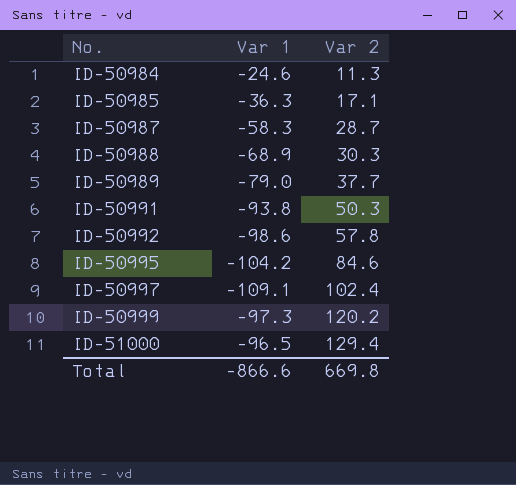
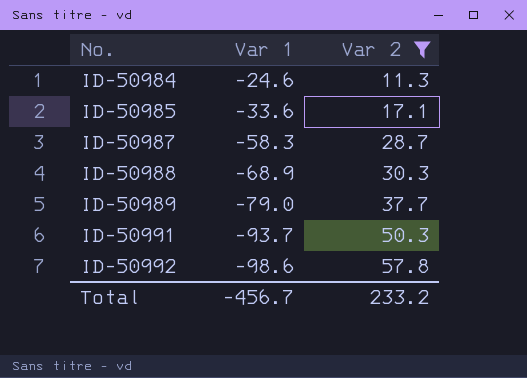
filter: none -> Var 2 <= 57.8
ID-50985 | Var 1: -36.3 -> -33.6
ID-50991 | Var 1: -93.8 -> -93.7
Total | Var 1: -866.6 -> -456.7
Total | Var 2: 669.8 -> 233.2

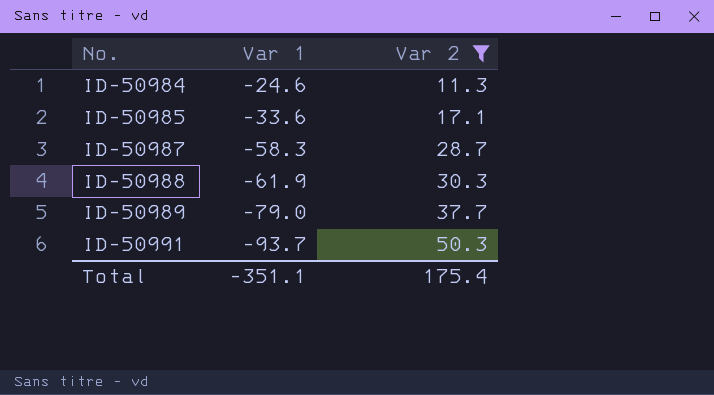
row ID-50992: -98.6 | 57.8 -> none
ID-50988 | Var 1: -68.9 -> -61.9
Total | Var 1: -456.7 -> -351.1
Total | Var 2: 233.2 -> 175.4

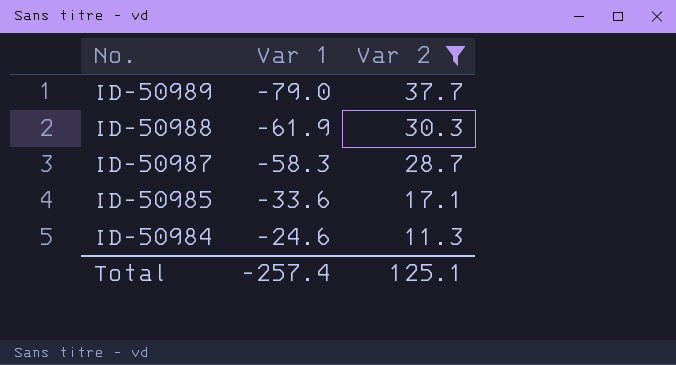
row order: No. ascending -> No. descending
row ID-50991: -93.7 | 50.3 -> none
Total | Var 1: -351.1 -> -257.4
Total | Var 2: 175.4 -> 125.1

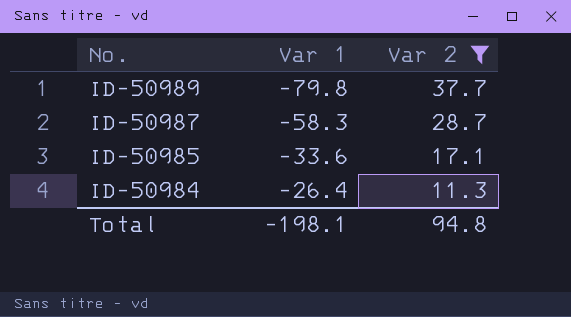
row ID-50988: -61.9 | 30.3 -> none
ID-50989 | Var 1: -79.0 -> -79.8
ID-50984 | Var 1: -24.6 -> -26.4
Total | Var 1: -257.4 -> -198.1
Total | Var 2: 125.1 -> 94.8

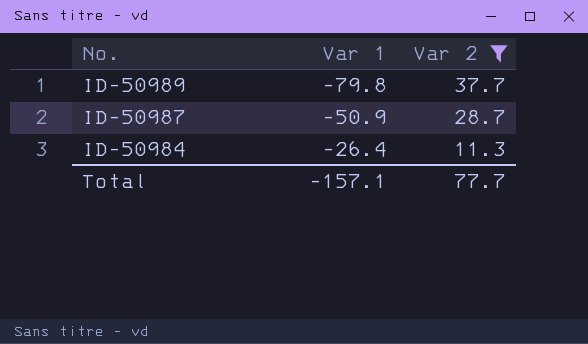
row ID-50985: -33.6 | 17.1 -> none
ID-50987 | Var 1: -58.3 -> -50.9
Total | Var 1: -198.1 -> -157.1
Total | Var 2: 94.8 -> 77.7

